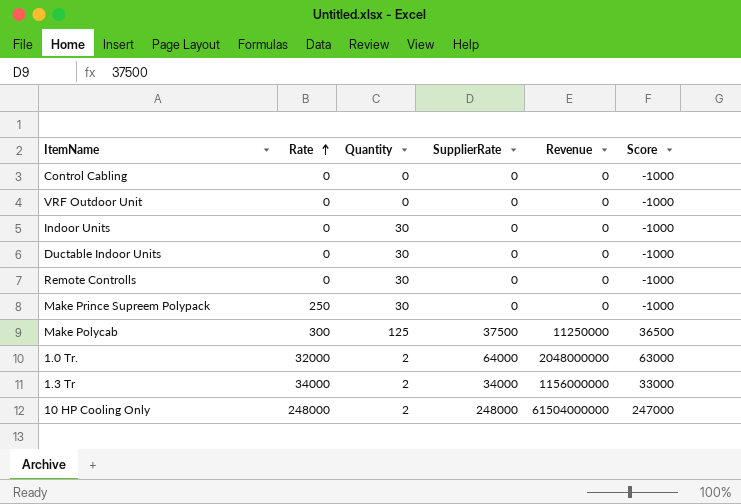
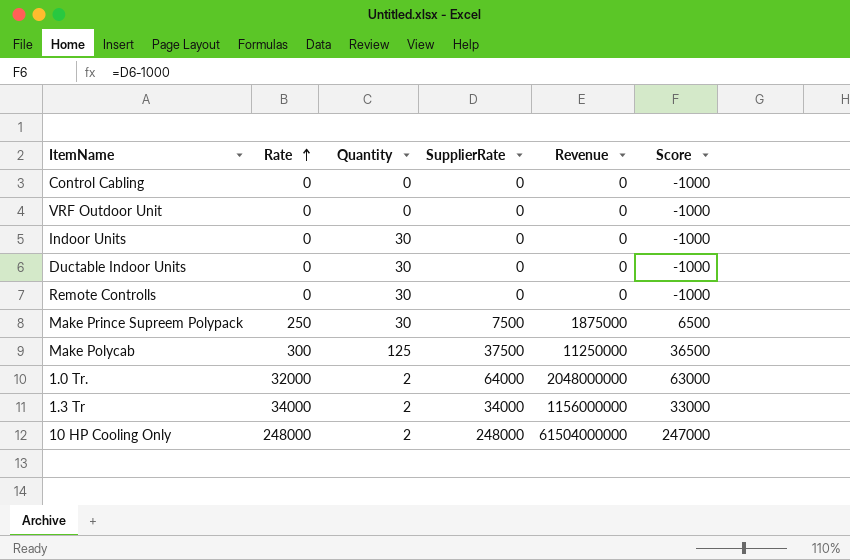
Make Prince Supreem Polypack | SupplierRate: 0 -> 7500
Make Prince Supreem Polypack | Revenue: 0 -> 1875000
Make Prince Supreem Polypack | Score: -1000 -> 6500

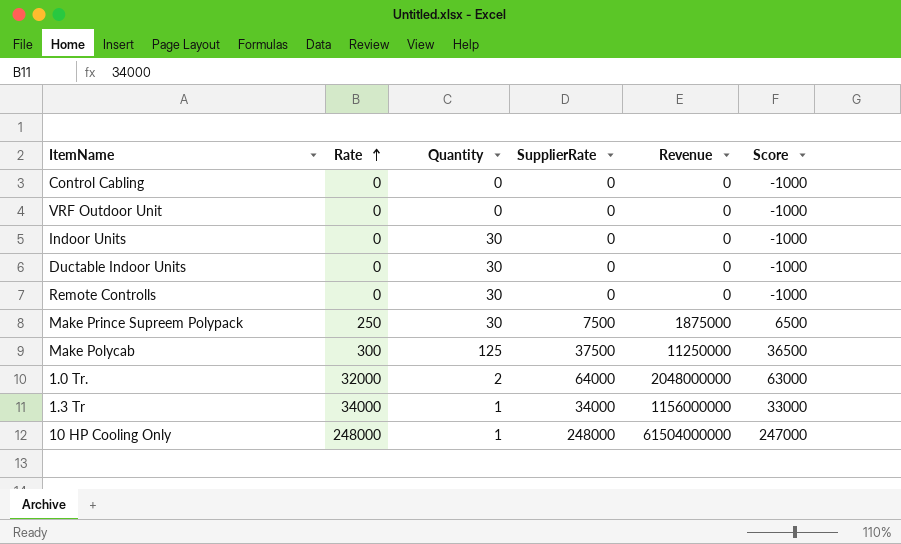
1.3 Tr | Quantity: 2 -> 1
10 HP Cooling Only | Quantity: 2 -> 1

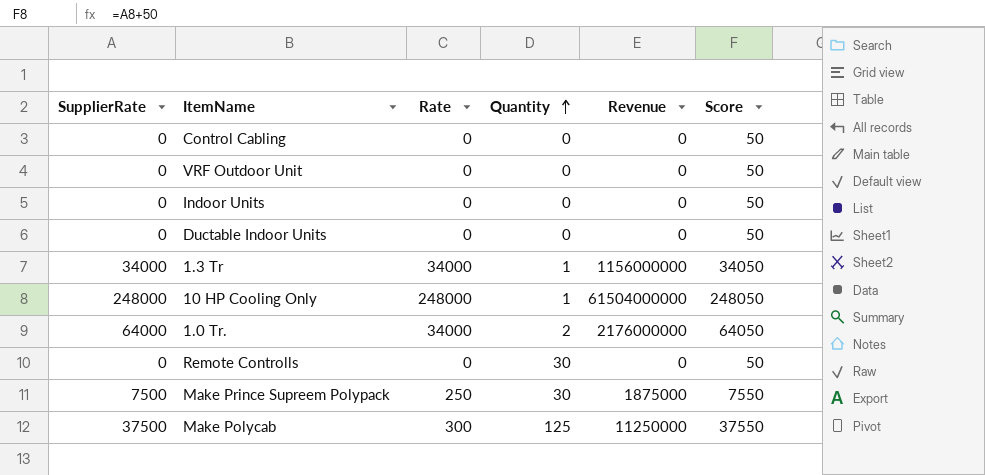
row order: Rate ascending -> Quantity ascending
column SupplierRate | position: 4 -> 1
column Score | formula: [SupplierRate] - 1000 -> [SupplierRate] + 50
Indoor Units | Quantity: 30 -> 0
Ductable Indoor Units | Quantity: 30 -> 0
1.0 Tr. | Rate: 32000 -> 34000
1.0 Tr. | Revenue: 2048000000 -> 2176000000

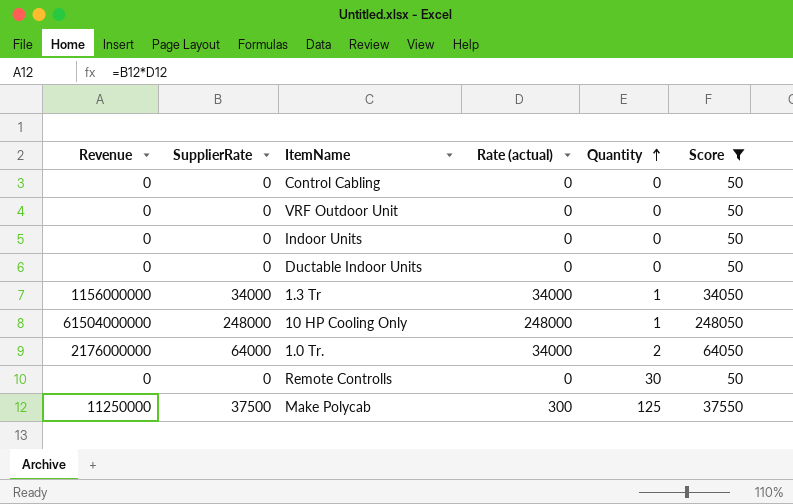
filter: none -> Score != 7550
column Revenue | position: 5 -> 1
column name: Rate -> Rate (actual)

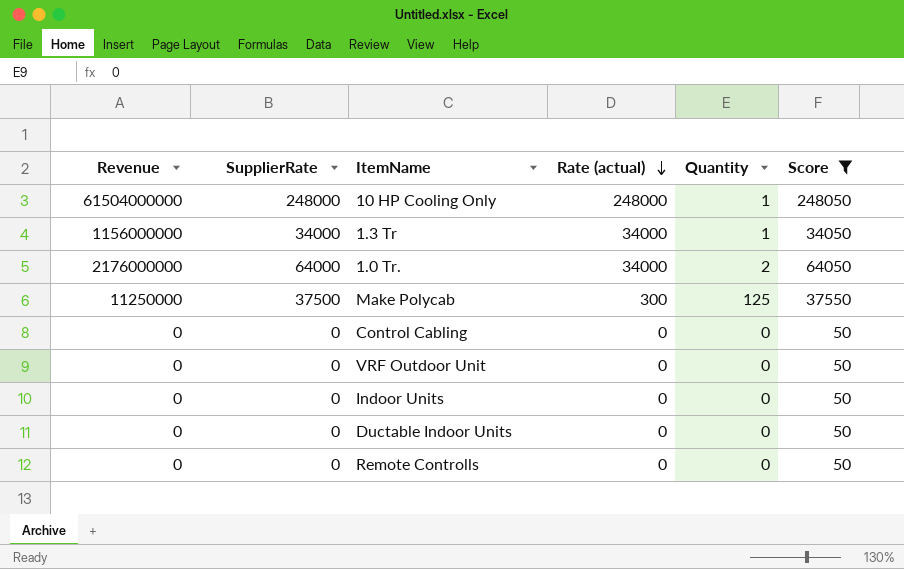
row order: Quantity ascending -> Rate (actual) descending
Remote Controlls | Quantity: 30 -> 0

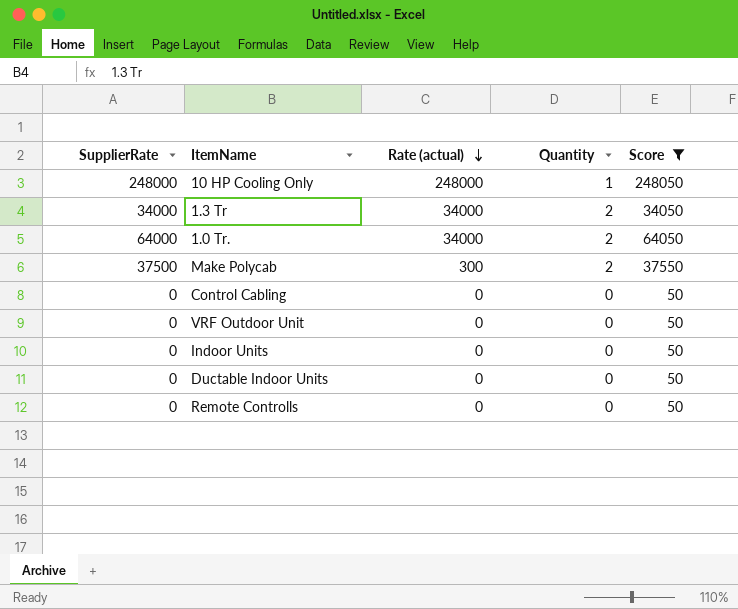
column Revenue | formula: [SupplierRate] * [Rate (actual)] -> none
1.3 Tr | Quantity: 1 -> 2
Make Polycab | Quantity: 125 -> 2

